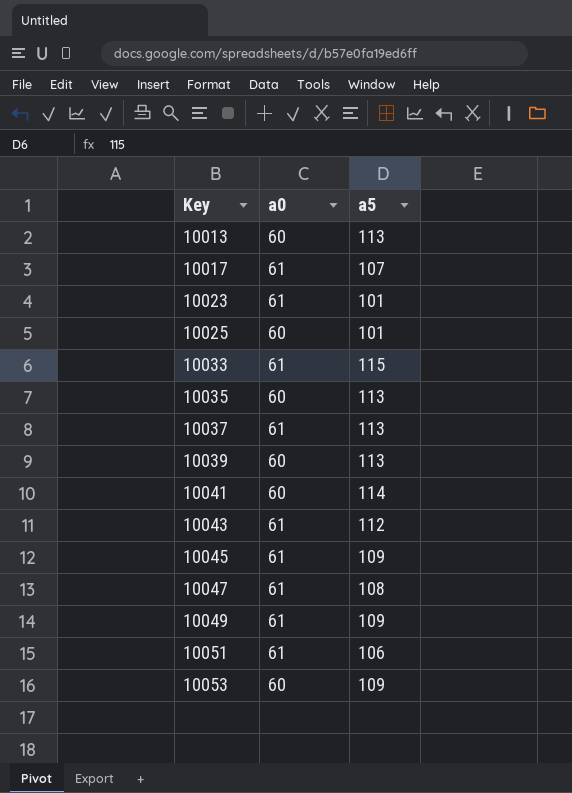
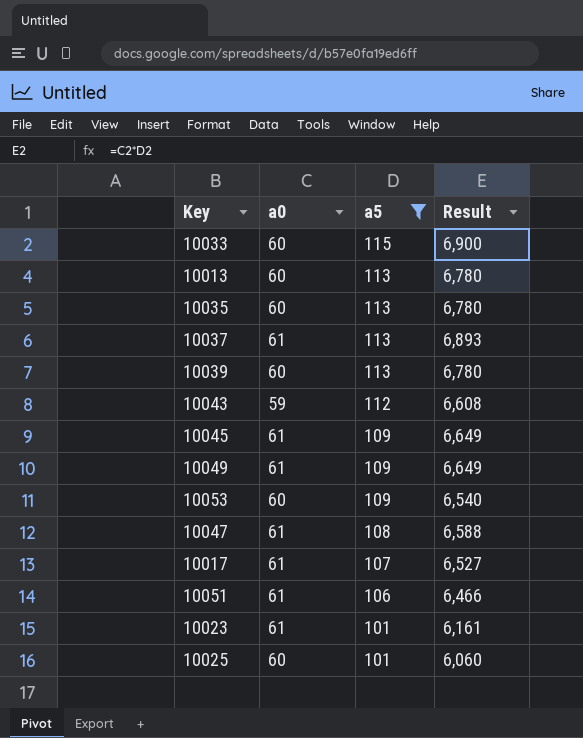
filter: none -> a5 != 114
row order: Key ascending -> a5 descending
column Result | formula: none -> [a0] * [a5]
10033 | a0: 61 -> 60
10043 | a0: 61 -> 59

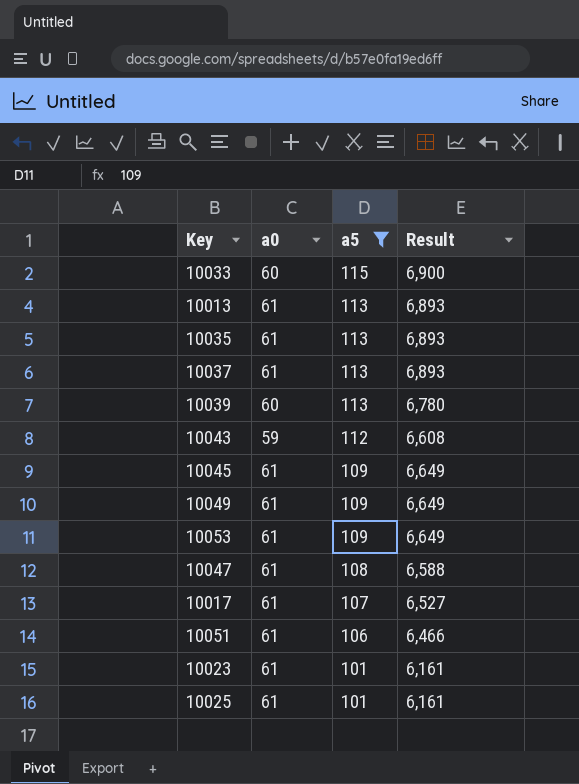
10013 | a0: 60 -> 61
10013 | Result: 6,780 -> 6,893
10035 | a0: 60 -> 61
10035 | Result: 6,780 -> 6,893
10053 | a0: 60 -> 61
10053 | Result: 6,540 -> 6,649
10025 | a0: 60 -> 61
10025 | Result: 6,060 -> 6,161

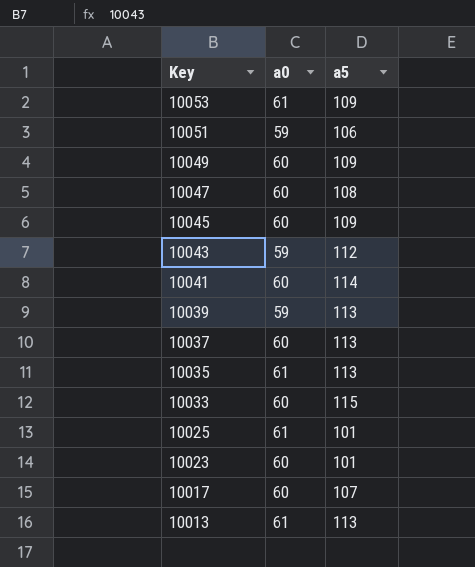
filter: a5 != 114 -> none
row order: a5 descending -> Key descending
column Result | formula: [a0] * [a5] -> none
10051 | a0: 61 -> 59
10049 | a0: 61 -> 60
10047 | a0: 61 -> 60
10045 | a0: 61 -> 60
10039 | a0: 60 -> 59
10037 | a0: 61 -> 60
10023 | a0: 61 -> 60
10017 | a0: 61 -> 60

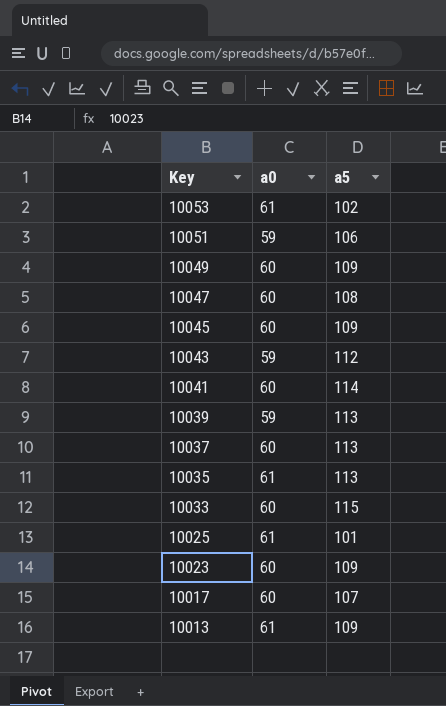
10053 | a5: 109 -> 102
10023 | a5: 101 -> 109
10013 | a5: 113 -> 109

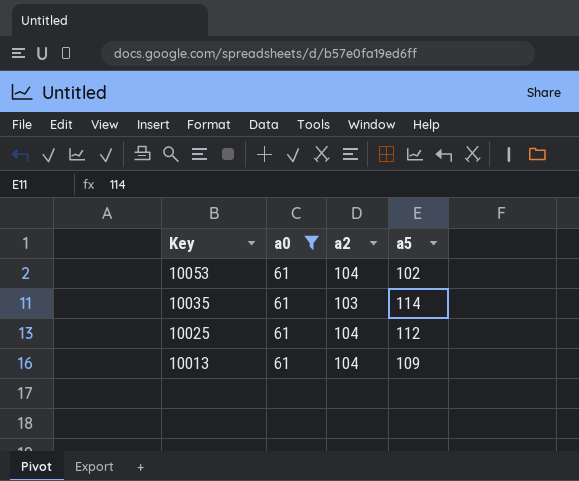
filter: none -> a0 = 61
column a2 | position: none -> 3
10035 | a5: 113 -> 114
10025 | a5: 101 -> 112

